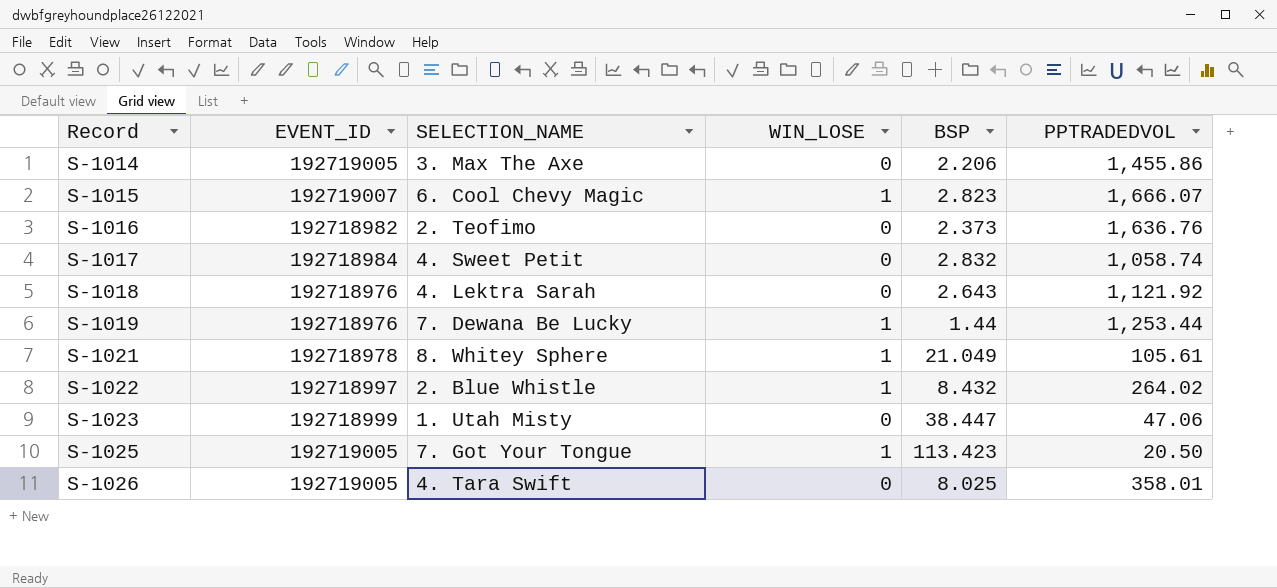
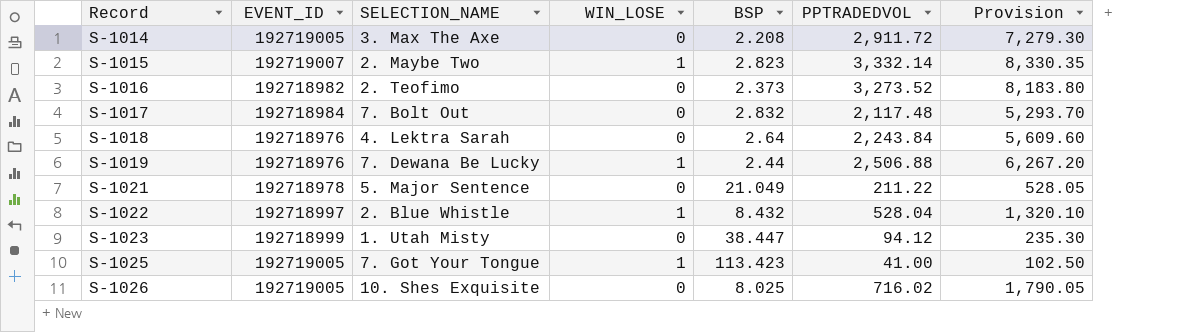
column Provision | formula: none -> [PPTRADEDVOL] * 2.5
S-1014 | BSP: 2.206 -> 2.208
S-1014 | PPTRADEDVOL: 1,455.86 -> 2,911.72
S-1015 | SELECTION_NAME: 6. Cool Chevy Magic -> 2. Maybe Two
S-1015 | PPTRADEDVOL: 1,666.07 -> 3,332.14
S-1016 | PPTRADEDVOL: 1,636.76 -> 3,273.52
S-1017 | SELECTION_NAME: 4. Sweet Petit -> 7. Bolt Out
S-1017 | PPTRADEDVOL: 1,058.74 -> 2,117.48
S-1018 | BSP: 2.643 -> 2.64
S-1018 | PPTRADEDVOL: 1,121.92 -> 2,243.84
S-1019 | BSP: 1.44 -> 2.44
S-1019 | PPTRADEDVOL: 1,253.44 -> 2,506.88
S-1021 | SELECTION_NAME: 8. Whitey Sphere -> 5. Major Sentence
S-1021 | WIN_LOSE: 1 -> 0
S-1021 | PPTRADEDVOL: 105.61 -> 211.22
S-1022 | PPTRADEDVOL: 264.02 -> 528.04
S-1023 | PPTRADEDVOL: 47.06 -> 94.12
S-1025 | PPTRADEDVOL: 20.50 -> 41.00
S-1026 | SELECTION_NAME: 4. Tara Swift -> 10. Shes Exquisite
S-1026 | PPTRADEDVOL: 358.01 -> 716.02

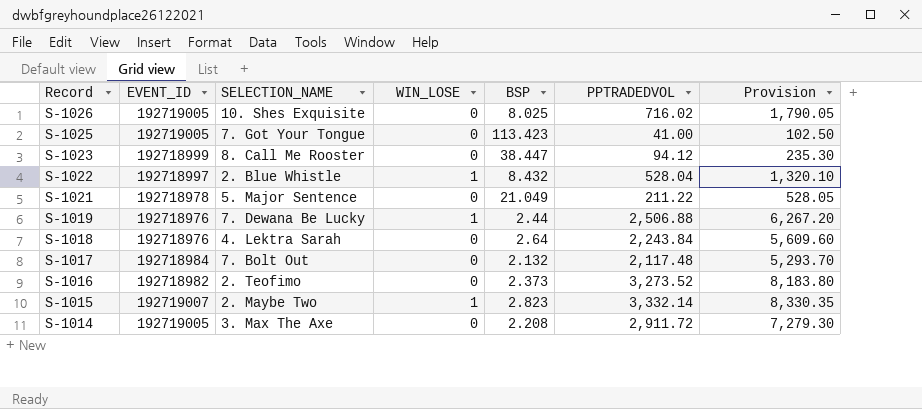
row order: Record ascending -> Record descending
S-1025 | WIN_LOSE: 1 -> 0
S-1023 | SELECTION_NAME: 1. Utah Misty -> 8. Call Me Rooster
S-1017 | BSP: 2.832 -> 2.132

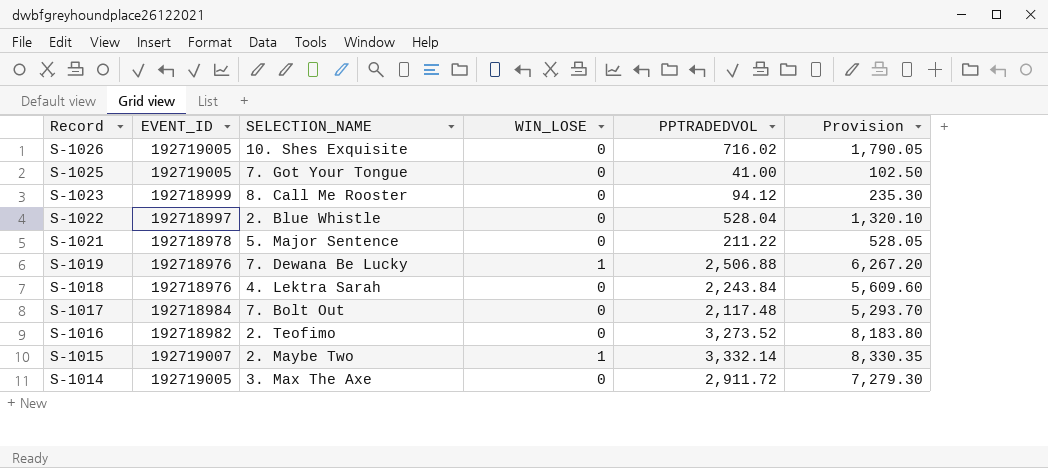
column BSP | position: 5 -> none
S-1022 | WIN_LOSE: 1 -> 0

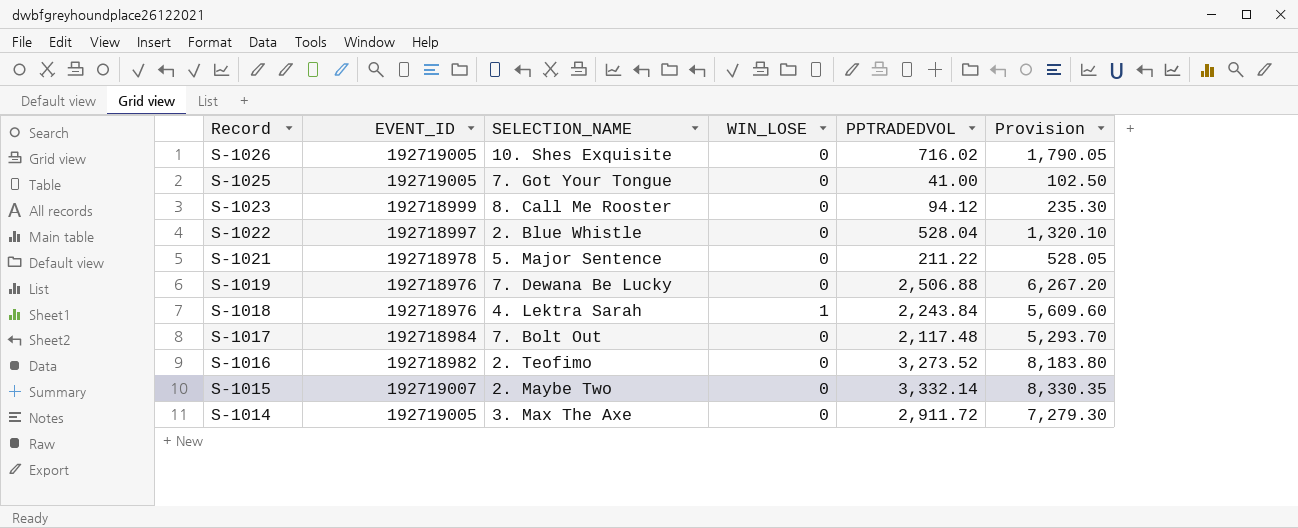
S-1019 | WIN_LOSE: 1 -> 0
S-1018 | WIN_LOSE: 0 -> 1
S-1015 | WIN_LOSE: 1 -> 0

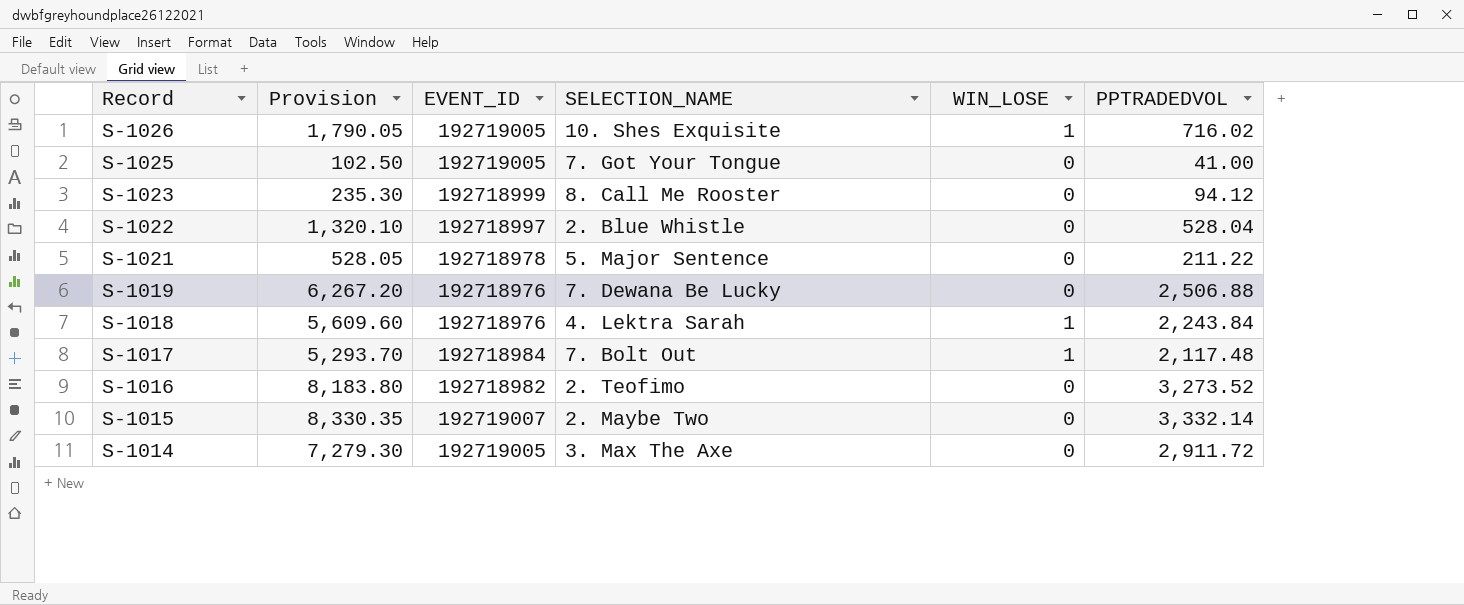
column Provision | position: 6 -> 2
S-1026 | WIN_LOSE: 0 -> 1
S-1017 | WIN_LOSE: 0 -> 1

